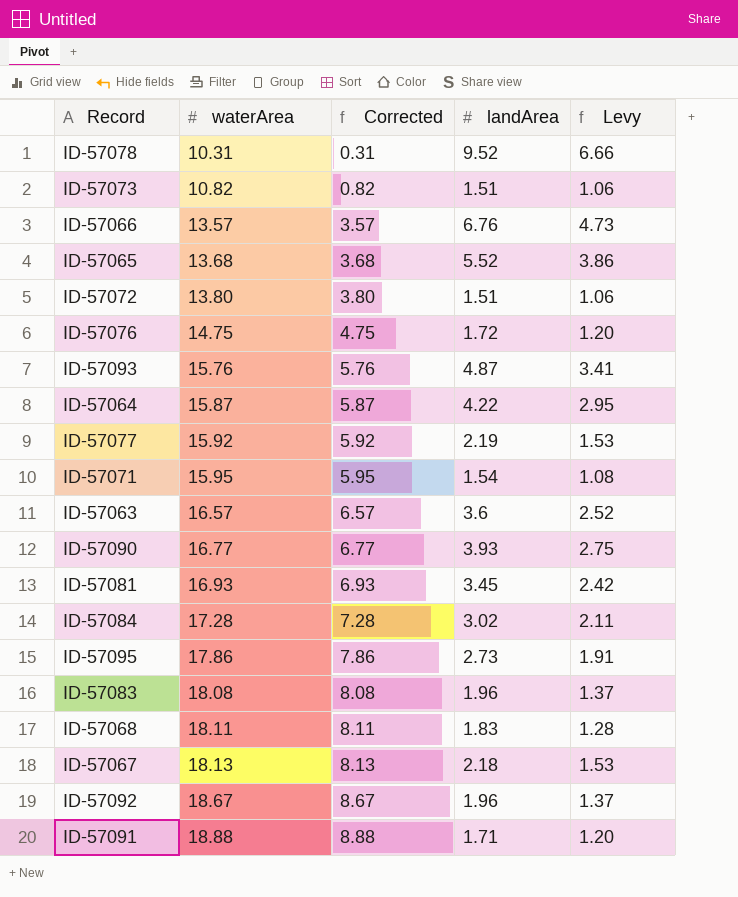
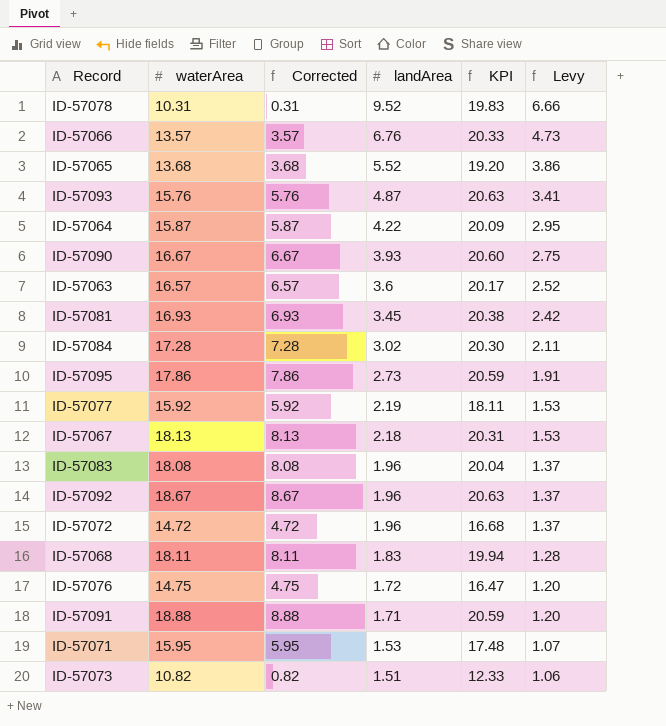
row order: waterArea ascending -> landArea descending
column KPI | formula: none -> [waterArea] + [landArea]
ID-57090 | waterArea: 16.77 -> 16.67
ID-57090 | Corrected: 6.77 -> 6.67
ID-57072 | waterArea: 13.80 -> 14.72
ID-57072 | Corrected: 3.80 -> 4.72
ID-57072 | landArea: 1.51 -> 1.96
ID-57072 | Levy: 1.06 -> 1.37
ID-57071 | landArea: 1.54 -> 1.53
ID-57071 | Levy: 1.08 -> 1.07

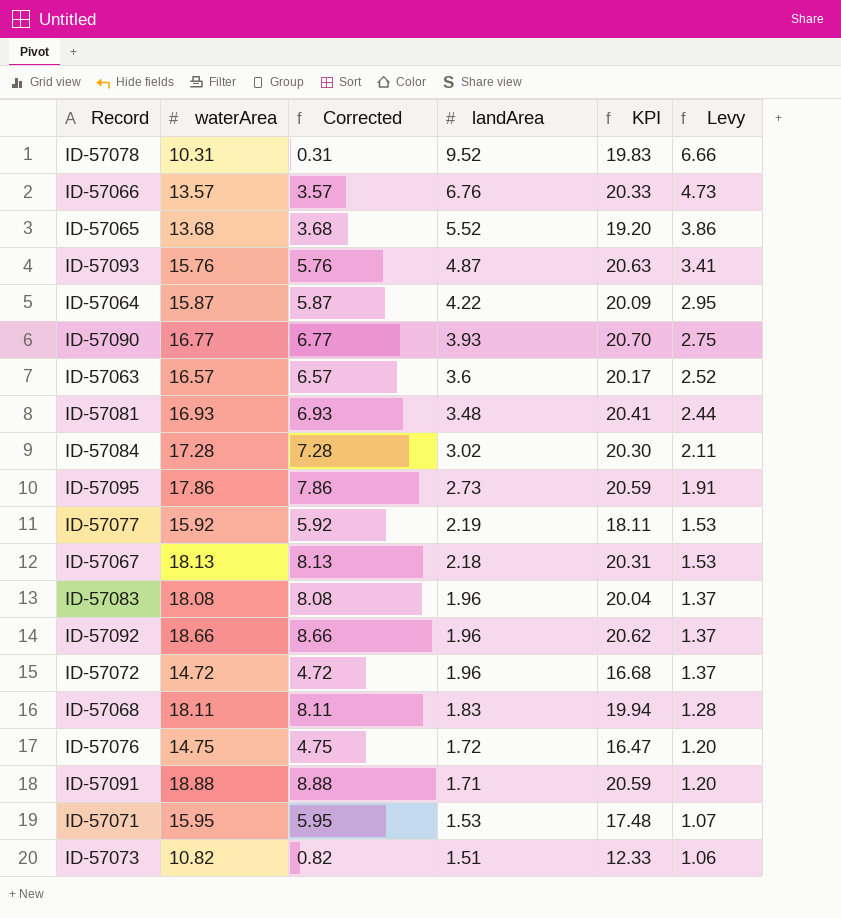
ID-57090 | waterArea: 16.67 -> 16.77
ID-57090 | Corrected: 6.67 -> 6.77
ID-57090 | KPI: 20.60 -> 20.70
ID-57081 | landArea: 3.45 -> 3.48
ID-57081 | KPI: 20.38 -> 20.41
ID-57081 | Levy: 2.42 -> 2.44
ID-57092 | waterArea: 18.67 -> 18.66
ID-57092 | Corrected: 8.67 -> 8.66
ID-57092 | KPI: 20.63 -> 20.62

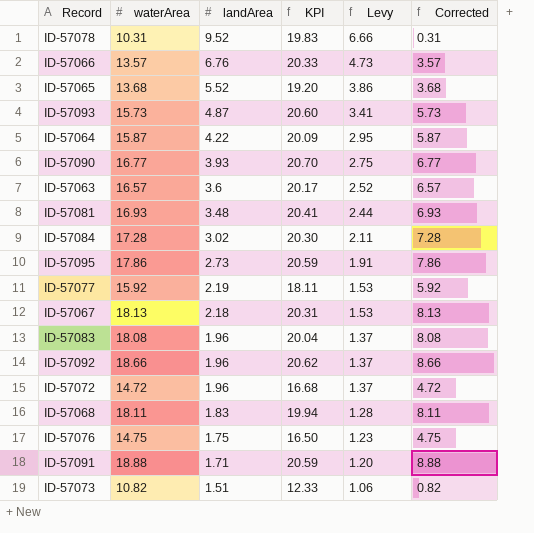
column Corrected | position: 3 -> 6
row ID-57071: 15.95 | 5.95 | 1.53 | 17.48 | 1.07 -> none
ID-57093 | waterArea: 15.76 -> 15.73
ID-57093 | KPI: 20.63 -> 20.60
ID-57093 | Corrected: 5.76 -> 5.73
ID-57076 | landArea: 1.72 -> 1.75
ID-57076 | KPI: 16.47 -> 16.50
ID-57076 | Levy: 1.20 -> 1.23

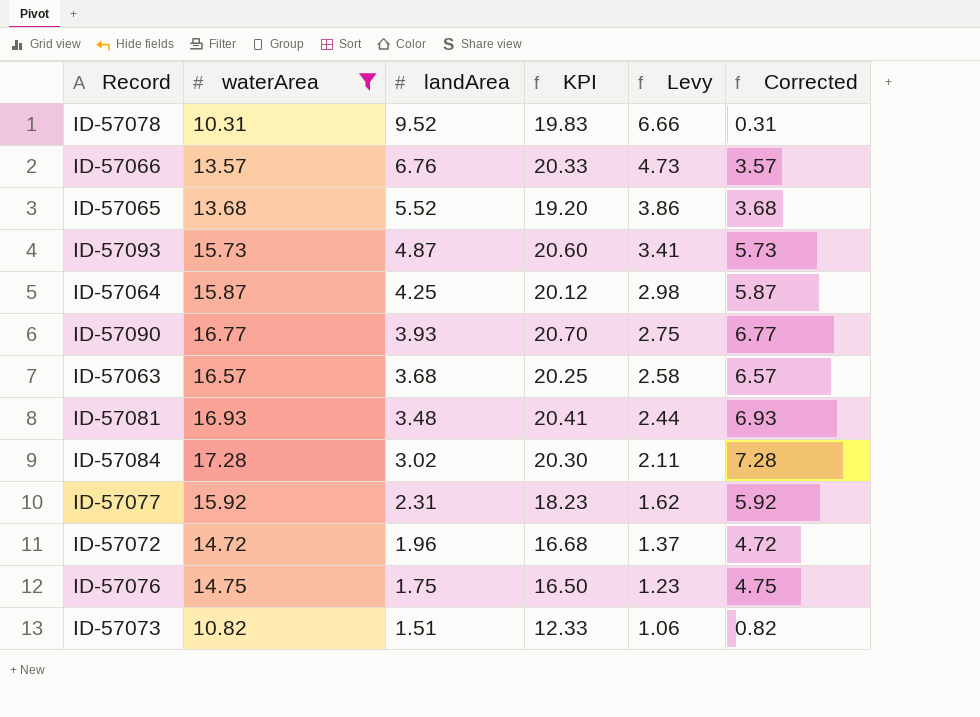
filter: none -> waterArea <= 17.28
ID-57064 | landArea: 4.22 -> 4.25
ID-57064 | KPI: 20.09 -> 20.12
ID-57064 | Levy: 2.95 -> 2.98
ID-57063 | landArea: 3.6 -> 3.68
ID-57063 | KPI: 20.17 -> 20.25
ID-57063 | Levy: 2.52 -> 2.58
ID-57077 | landArea: 2.19 -> 2.31
ID-57077 | KPI: 18.11 -> 18.23
ID-57077 | Levy: 1.53 -> 1.62

